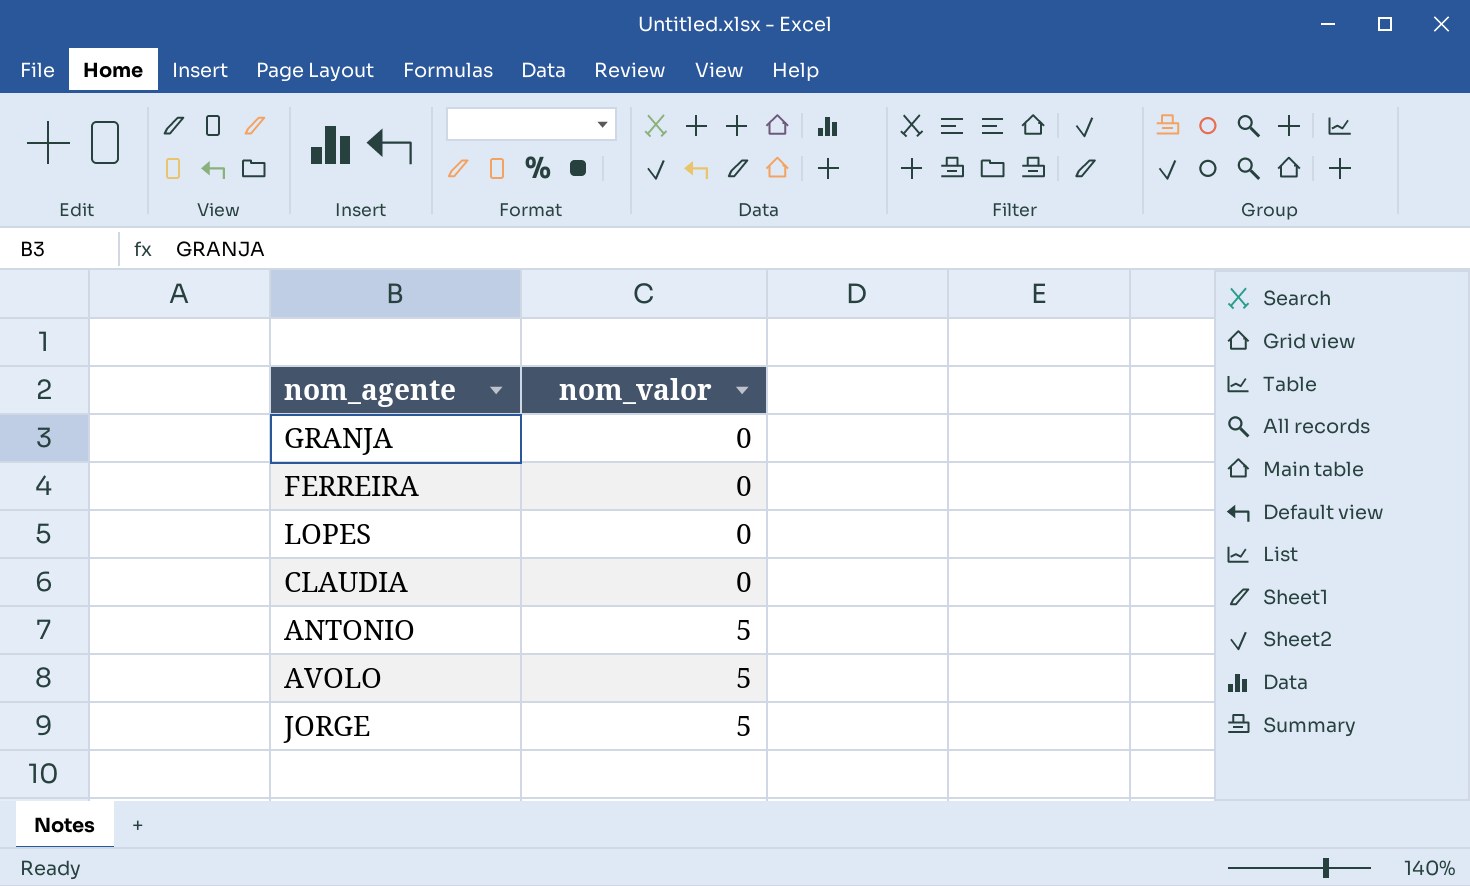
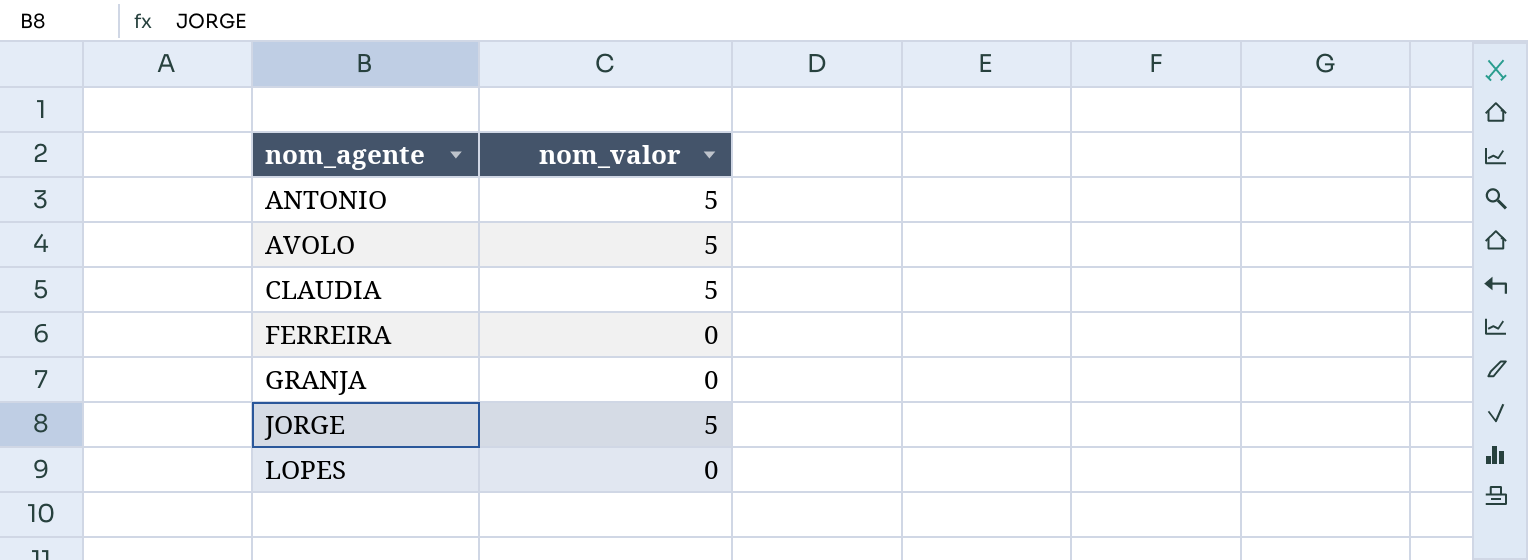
row order: nom_valor ascending -> nom_agente ascending
CLAUDIA | nom_valor: 0 -> 5

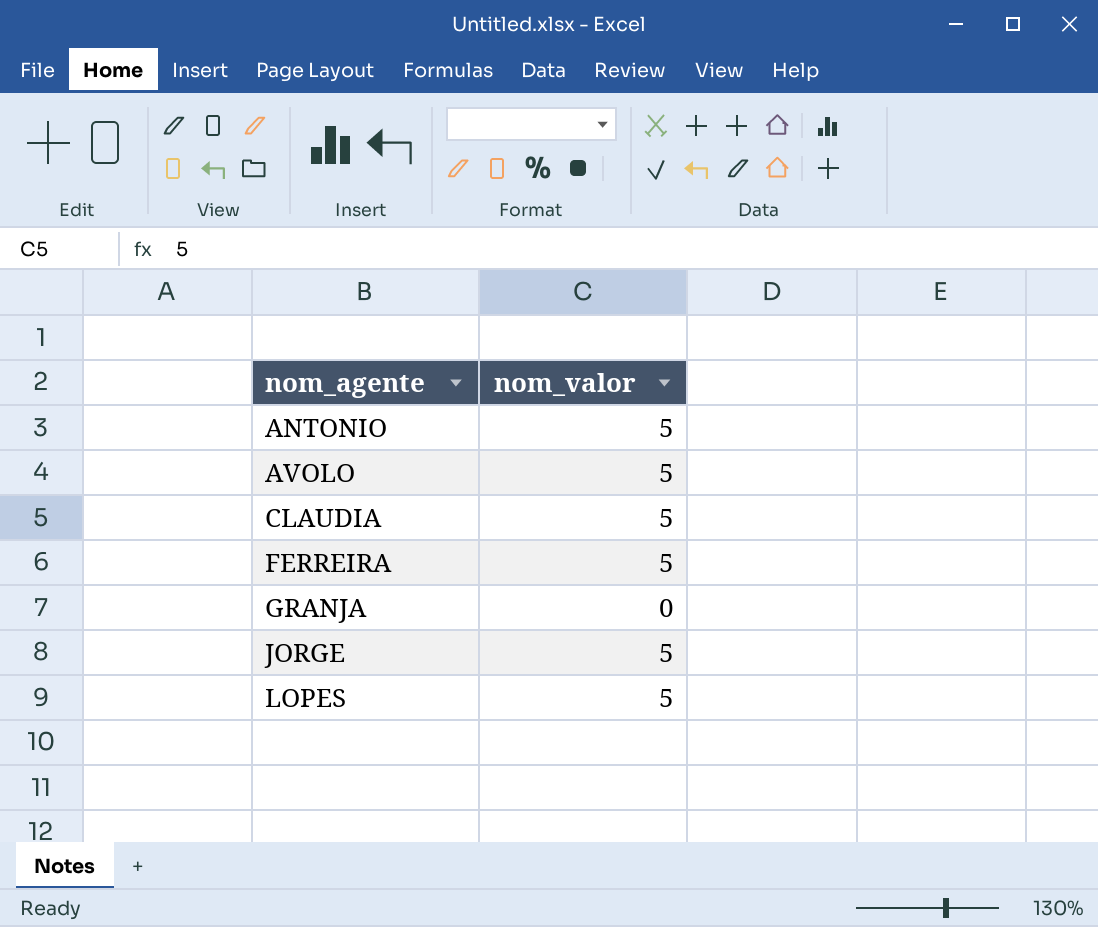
FERREIRA | nom_valor: 0 -> 5
LOPES | nom_valor: 0 -> 5

